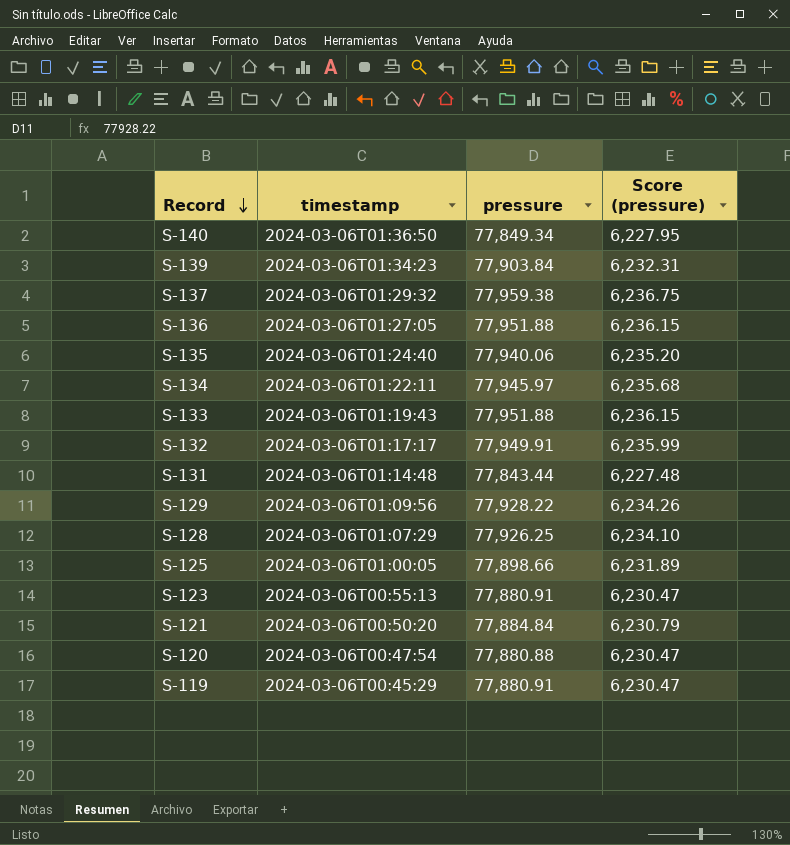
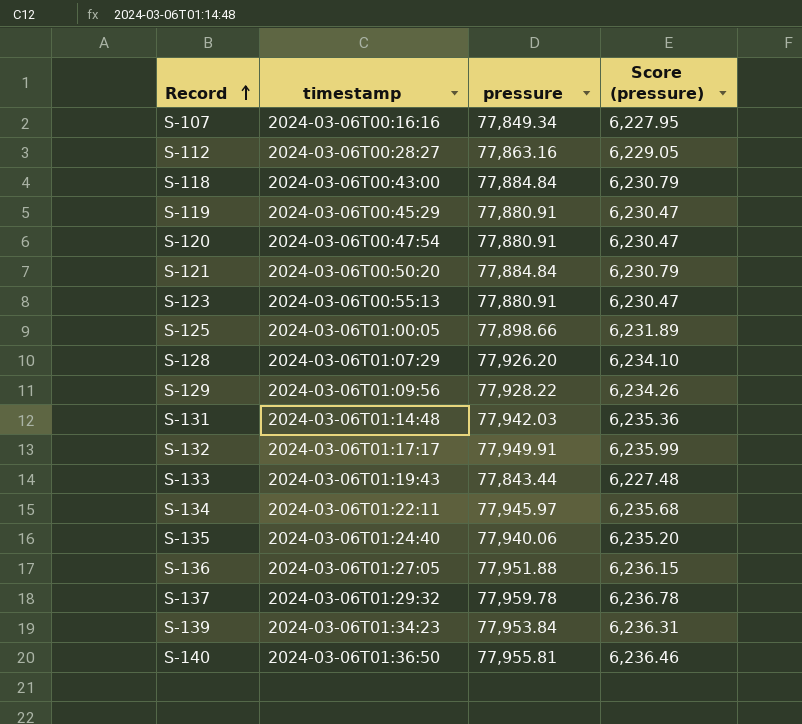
row order: Record descending -> Record ascending
row S-107: none -> 2024-03-06T00:16:16 | 77,849.34 | 6,227.95
row S-112: none -> 2024-03-06T00:28:27 | 77,863.16 | 6,229.05
row S-118: none -> 2024-03-06T00:43:00 | 77,884.84 | 6,230.79
S-120 | pressure: 77,880.88 -> 77,880.91
S-128 | pressure: 77,926.25 -> 77,926.20
S-131 | pressure: 77,843.44 -> 77,942.03
S-131 | Score (pressure): 6,227.48 -> 6,235.36
S-133 | pressure: 77,951.88 -> 77,843.44
S-133 | Score (pressure): 6,236.15 -> 6,227.48
S-137 | pressure: 77,959.38 -> 77,959.78
S-137 | Score (pressure): 6,236.75 -> 6,236.78
S-139 | pressure: 77,903.84 -> 77,953.84
S-139 | Score (pressure): 6,232.31 -> 6,236.31
S-140 | pressure: 77,849.34 -> 77,955.81
S-140 | Score (pressure): 6,227.95 -> 6,236.46

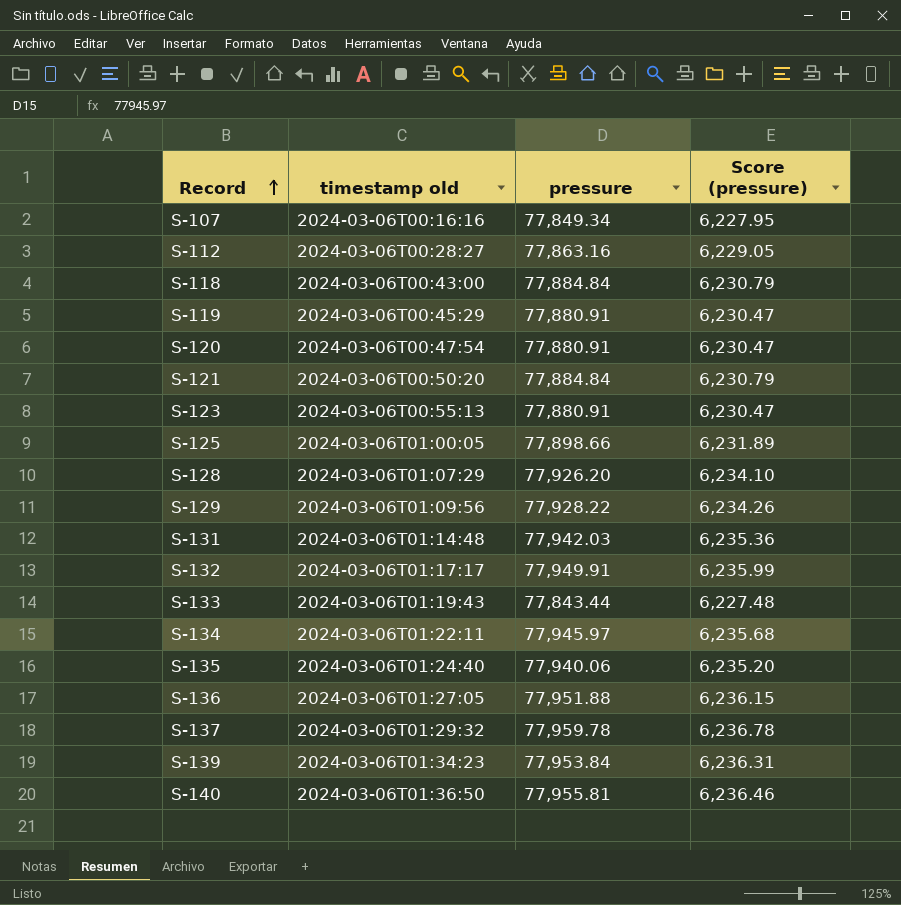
column name: timestamp -> timestamp old

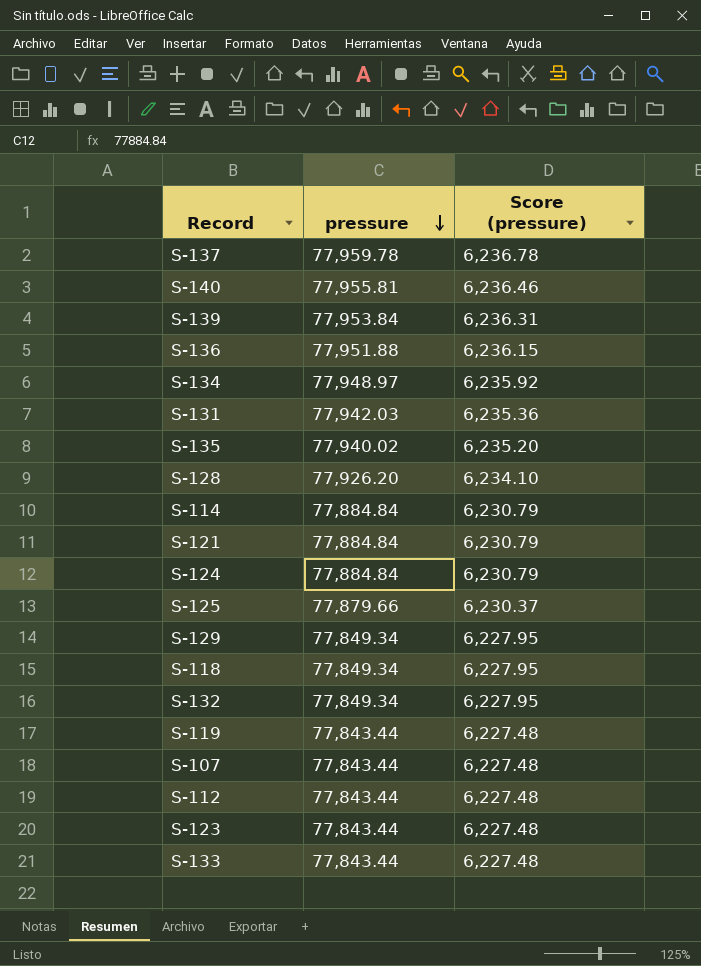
row order: Record ascending -> pressure descending
column timestamp old | position: 2 -> none
row S-120: 2024-03-06T00:47:54 | 77,880.91 | 6,230.47 -> none
S-134 | pressure: 77,945.97 -> 77,948.97
S-134 | Score (pressure): 6,235.68 -> 6,235.92
S-135 | pressure: 77,940.06 -> 77,940.02
row S-114: none -> 77,884.84 | 6,230.79
row S-124: none -> 77,884.84 | 6,230.79
S-125 | pressure: 77,898.66 -> 77,879.66
S-125 | Score (pressure): 6,231.89 -> 6,230.37
S-129 | pressure: 77,928.22 -> 77,849.34
S-129 | Score (pressure): 6,234.26 -> 6,227.95
S-118 | pressure: 77,884.84 -> 77,849.34
S-118 | Score (pressure): 6,230.79 -> 6,227.95
S-132 | pressure: 77,949.91 -> 77,849.34
S-132 | Score (pressure): 6,235.99 -> 6,227.95
S-119 | pressure: 77,880.91 -> 77,843.44
S-119 | Score (pressure): 6,230.47 -> 6,227.48
S-107 | pressure: 77,849.34 -> 77,843.44
S-107 | Score (pressure): 6,227.95 -> 6,227.48
S-112 | pressure: 77,863.16 -> 77,843.44
S-112 | Score (pressure): 6,229.05 -> 6,227.48
S-123 | pressure: 77,880.91 -> 77,843.44
S-123 | Score (pressure): 6,230.47 -> 6,227.48

